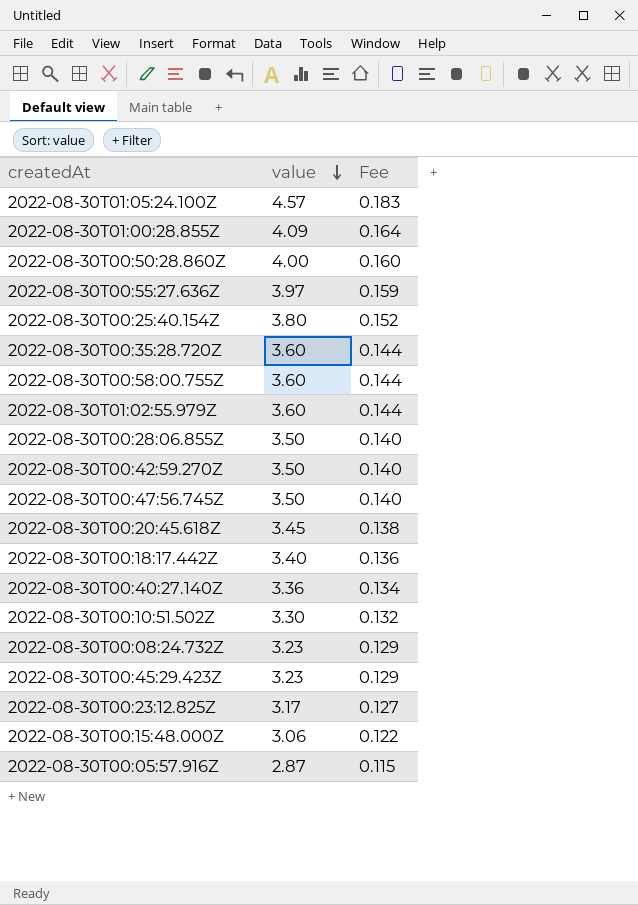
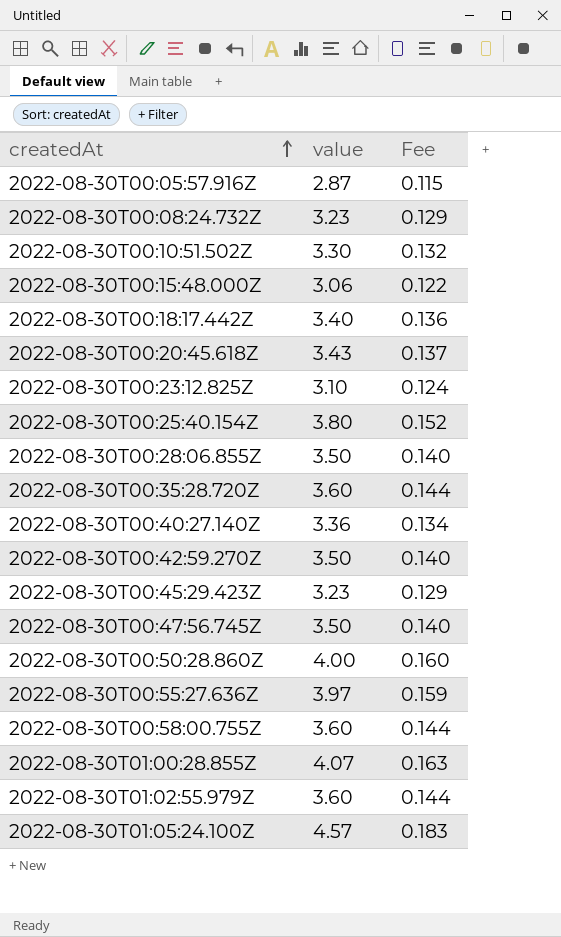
row order: value descending -> createdAt ascending
2022-08-30T00:20:45.618Z | value: 3.45 -> 3.43
2022-08-30T00:20:45.618Z | Fee: 0.138 -> 0.137
2022-08-30T00:23:12.825Z | value: 3.17 -> 3.10
2022-08-30T00:23:12.825Z | Fee: 0.127 -> 0.124
2022-08-30T01:00:28.855Z | value: 4.09 -> 4.07
2022-08-30T01:00:28.855Z | Fee: 0.164 -> 0.163

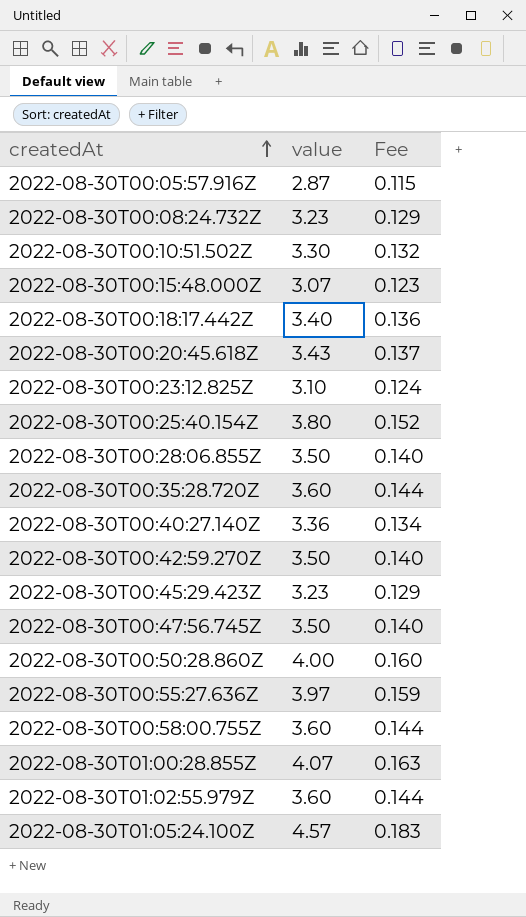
2022-08-30T00:15:48.000Z | value: 3.06 -> 3.07
2022-08-30T00:15:48.000Z | Fee: 0.122 -> 0.123

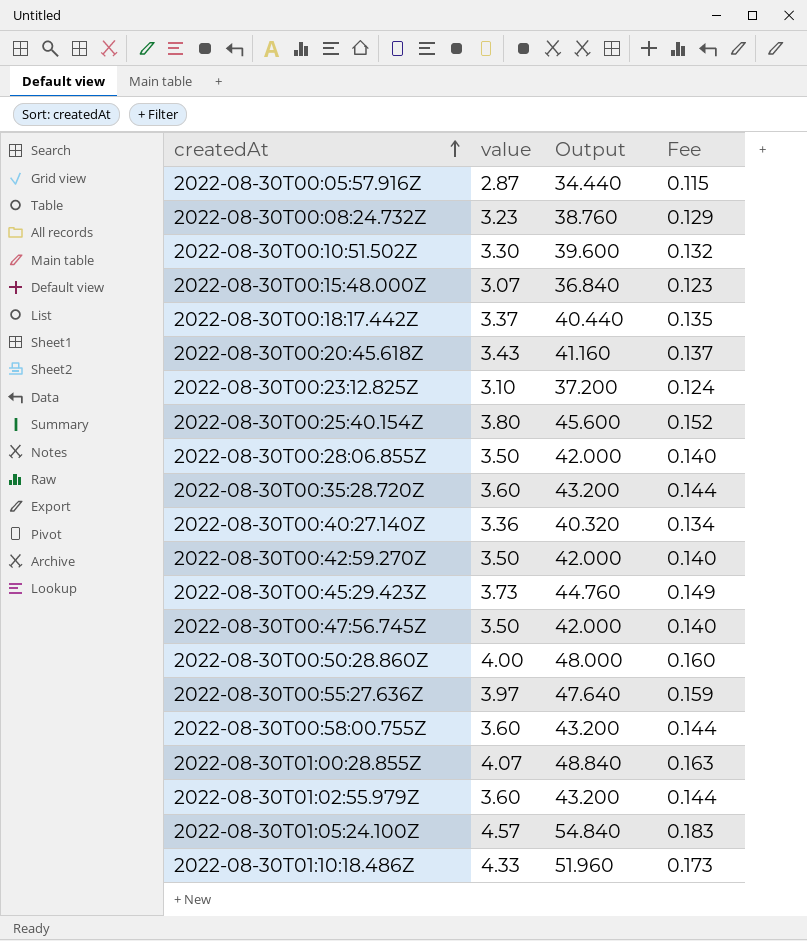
column Output | formula: none -> [value] * 12
2022-08-30T00:18:17.442Z | value: 3.40 -> 3.37
2022-08-30T00:18:17.442Z | Fee: 0.136 -> 0.135
2022-08-30T00:45:29.423Z | value: 3.23 -> 3.73
2022-08-30T00:45:29.423Z | Fee: 0.129 -> 0.149
row 2022-08-30T01:10:18.486Z: none -> 4.33 | 51.960 | 0.173

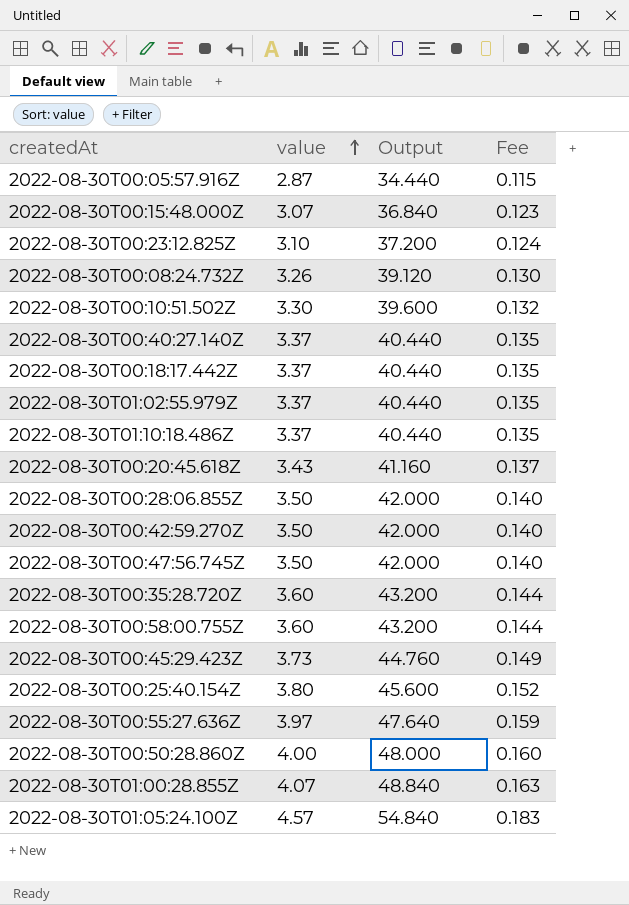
row order: createdAt ascending -> value ascending
2022-08-30T00:08:24.732Z | value: 3.23 -> 3.26
2022-08-30T00:08:24.732Z | Output: 38.760 -> 39.120
2022-08-30T00:08:24.732Z | Fee: 0.129 -> 0.130
2022-08-30T00:40:27.140Z | value: 3.36 -> 3.37
2022-08-30T00:40:27.140Z | Output: 40.320 -> 40.440
2022-08-30T00:40:27.140Z | Fee: 0.134 -> 0.135
2022-08-30T01:02:55.979Z | value: 3.60 -> 3.37
2022-08-30T01:02:55.979Z | Output: 43.200 -> 40.440
2022-08-30T01:02:55.979Z | Fee: 0.144 -> 0.135
2022-08-30T01:10:18.486Z | value: 4.33 -> 3.37
2022-08-30T01:10:18.486Z | Output: 51.960 -> 40.440
2022-08-30T01:10:18.486Z | Fee: 0.173 -> 0.135

